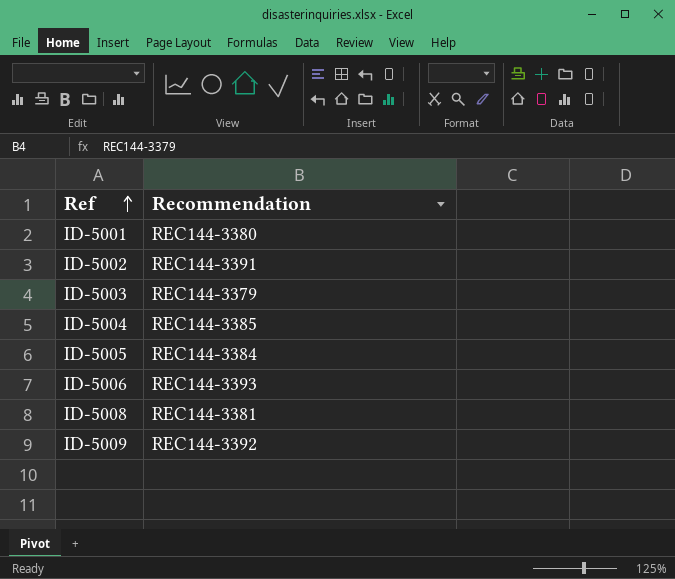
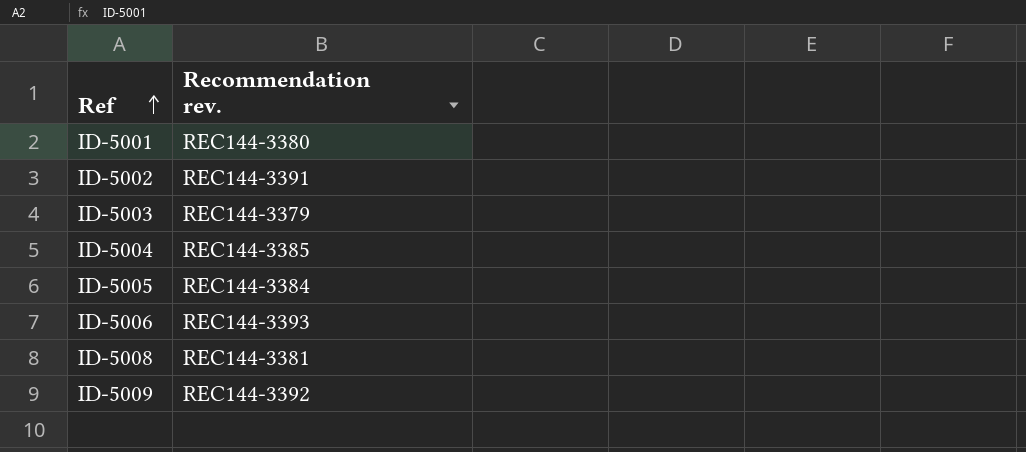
column name: Recommendation -> Recommendation rev.

